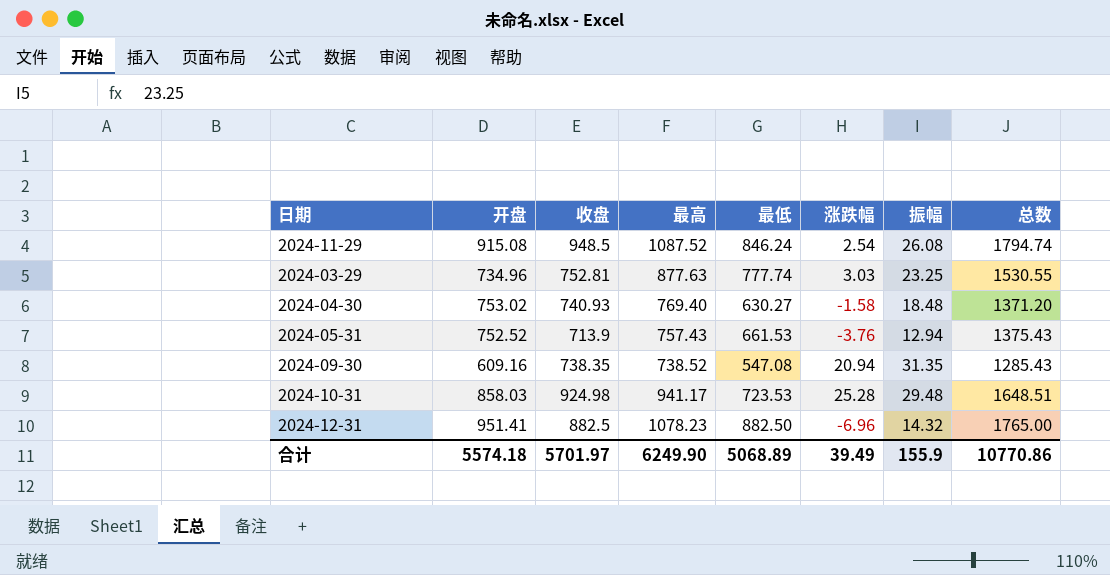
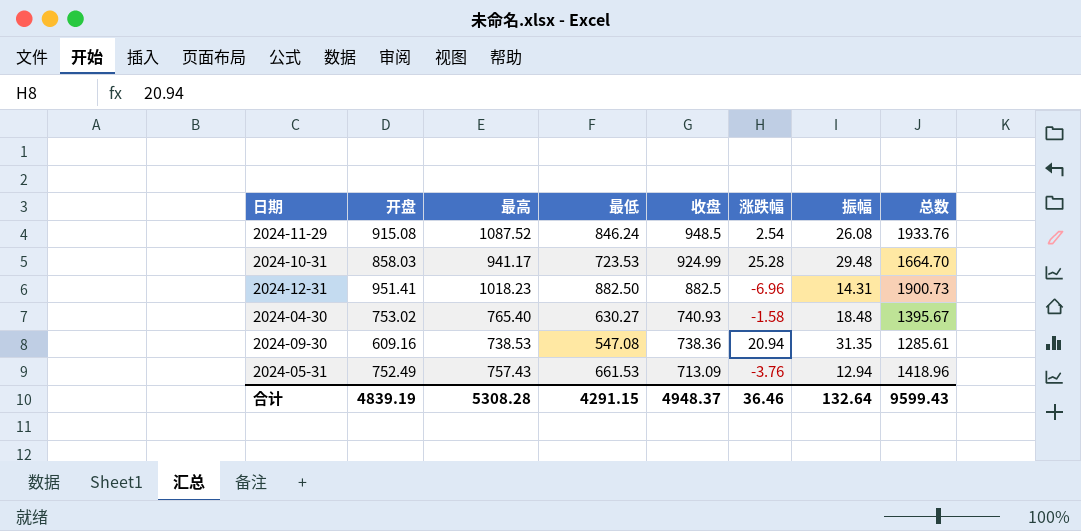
row order: none -> 收盘 descending
column 收盘 | position: 3 -> 5
column 总数 | formula: [收盘] + [最低] -> [最高] + [最低]
row 2024-03-29: 734.96 | 752.81 | 877.63 | 777.74 | 3.03 | 23.25 | 1530.55 -> none
2024-10-31 | 收盘: 924.98 -> 924.99
2024-12-31 | 最高: 1078.23 -> 1018.23
2024-12-31 | 振幅: 14.32 -> 14.31
2024-04-30 | 最高: 769.40 -> 765.40
2024-09-30 | 最高: 738.52 -> 738.53
2024-09-30 | 收盘: 738.35 -> 738.36
2024-05-31 | 开盘: 752.52 -> 752.49
2024-05-31 | 收盘: 713.9 -> 713.09
合计 | 开盘: 5574.18 -> 4839.19
合计 | 最高: 6249.90 -> 5308.28
合计 | 最低: 5068.89 -> 4291.15
合计 | 收盘: 5701.97 -> 4948.37
合计 | 涨跌幅: 39.49 -> 36.46
合计 | 振幅: 155.9 -> 132.64
合计 | 总数: 10770.86 -> 9599.43

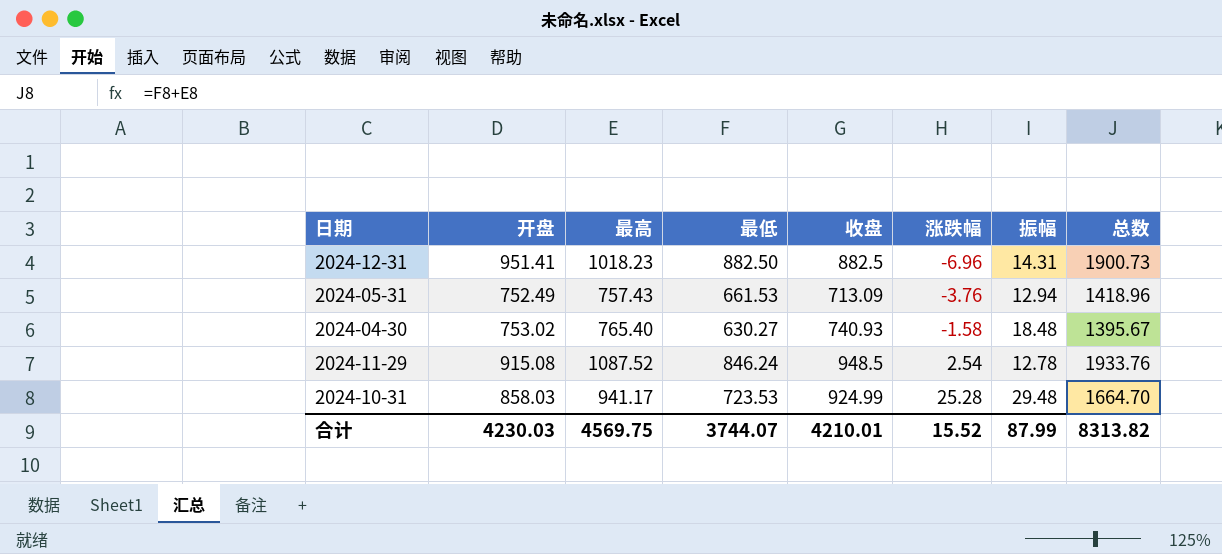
row order: 收盘 descending -> 涨跌幅 ascending
row 2024-09-30: 609.16 | 738.53 | 547.08 | 738.36 | 20.94 | 31.35 | 1285.61 -> none
2024-11-29 | 振幅: 26.08 -> 12.78
合计 | 开盘: 4839.19 -> 4230.03
合计 | 最高: 5308.28 -> 4569.75
合计 | 最低: 4291.15 -> 3744.07
合计 | 收盘: 4948.37 -> 4210.01
合计 | 涨跌幅: 36.46 -> 15.52
合计 | 振幅: 132.64 -> 87.99
合计 | 总数: 9599.43 -> 8313.82

